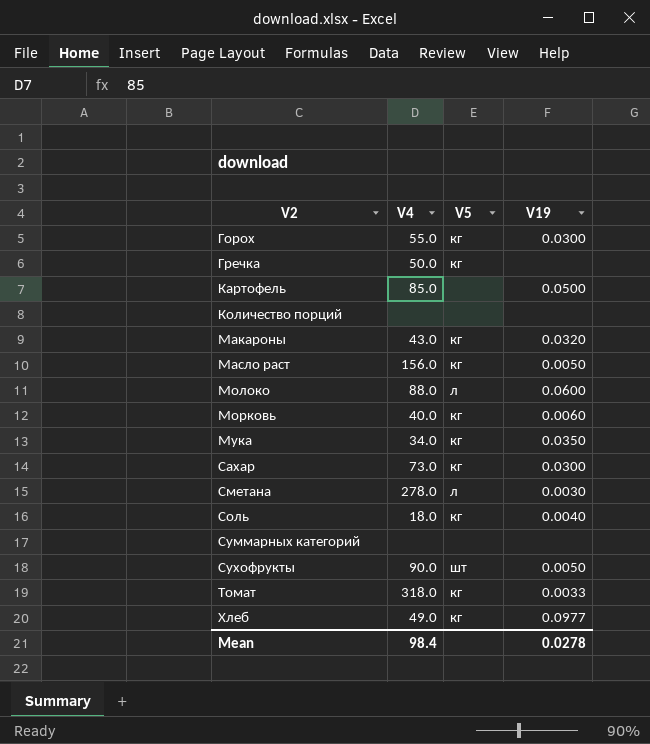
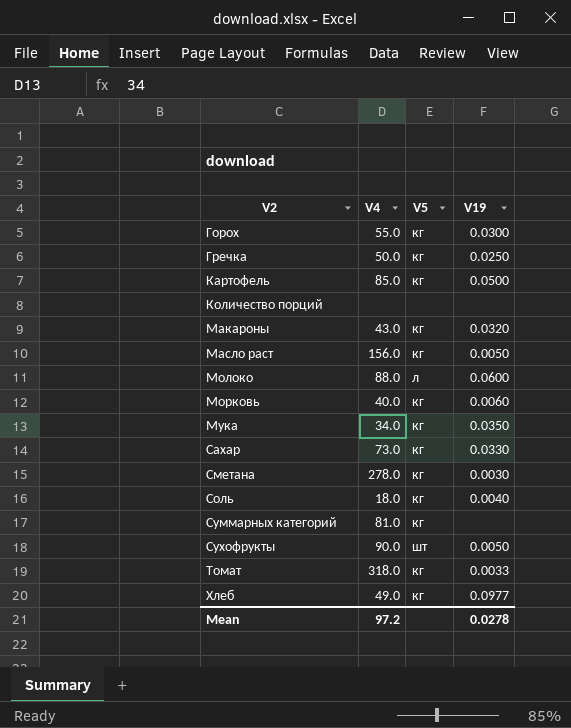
Гречка | V19: none -> 0.0250
Картофель | V5: none -> кг
Сахар | V19: 0.0300 -> 0.0330
Сметана | V5: л -> кг
Суммарных категорий | V4: none -> 81.0
Суммарных категорий | V5: none -> кг
Mean | V4: 98.4 -> 97.2

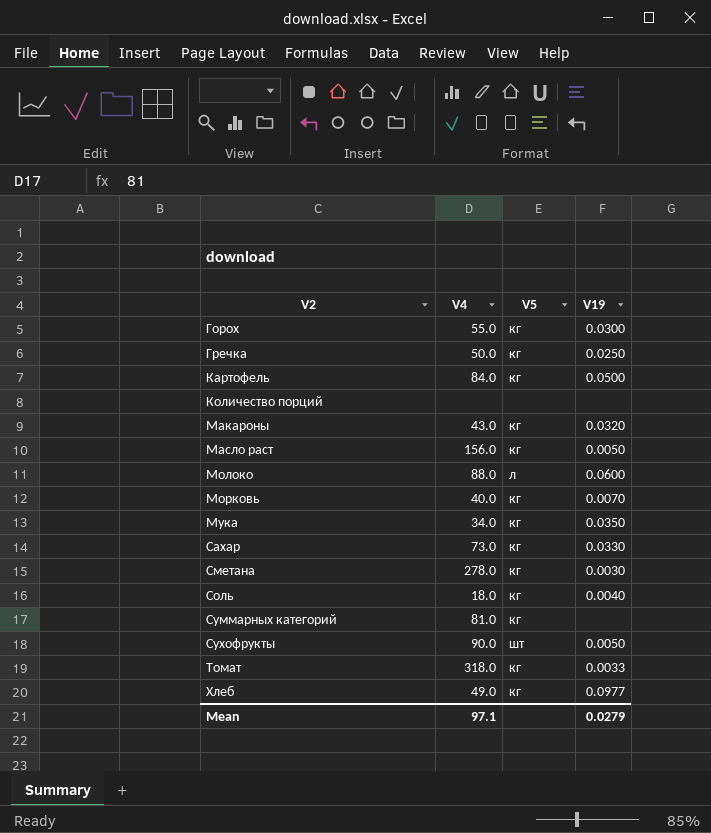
Картофель | V4: 85.0 -> 84.0
Морковь | V19: 0.0060 -> 0.0070
Mean | V4: 97.2 -> 97.1
Mean | V19: 0.0278 -> 0.0279

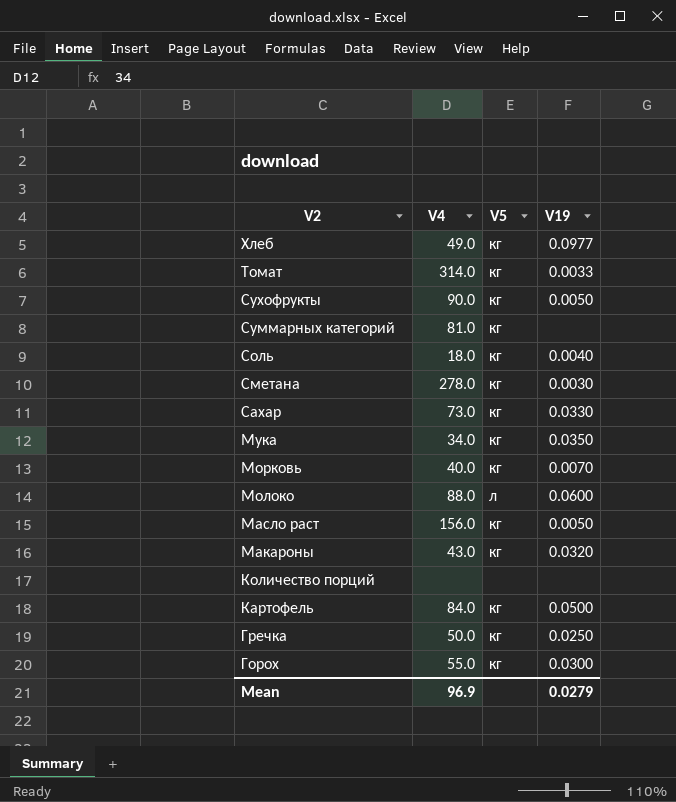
row order: V2 ascending -> V2 descending
Томат | V4: 318.0 -> 314.0
Сухофрукты | V5: шт -> кг
Mean | V4: 97.1 -> 96.9

